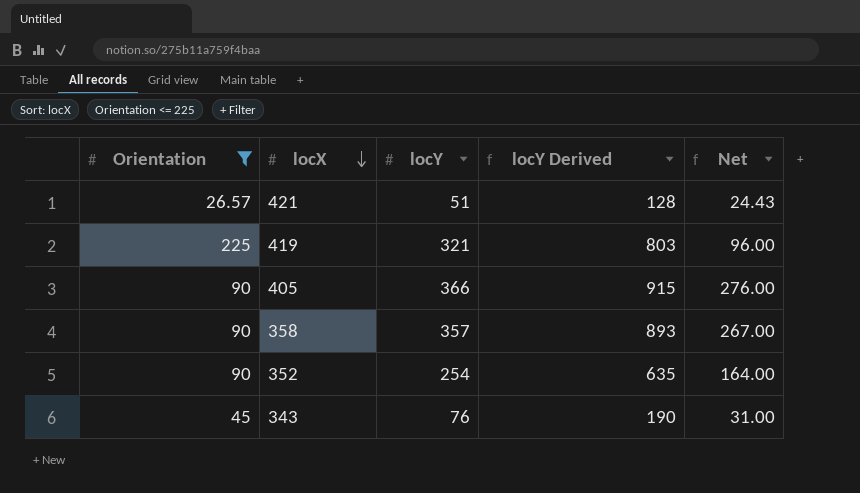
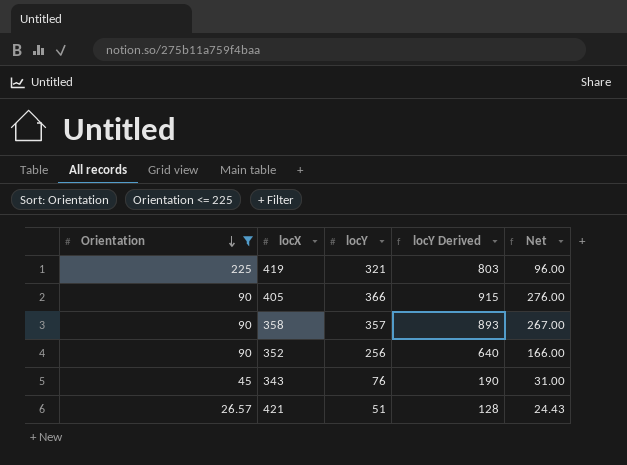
row order: locX descending -> Orientation descending
352 | locY: 254 -> 256
352 | locY Derived: 635 -> 640
352 | Net: 164.00 -> 166.00

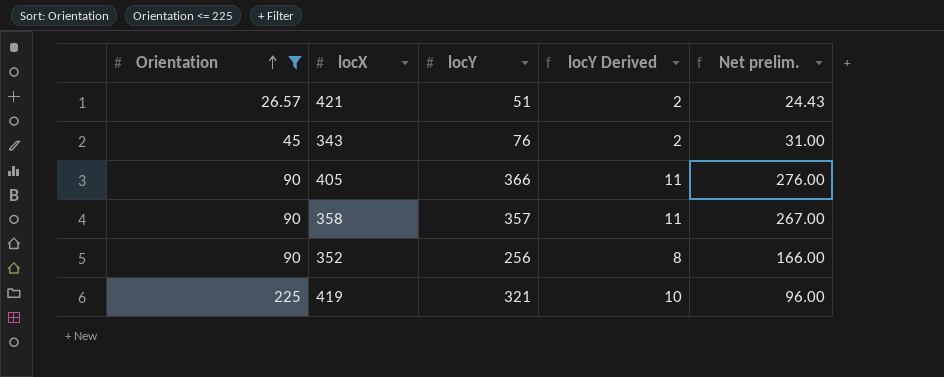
row order: Orientation descending -> Orientation ascending
column locY Derived | formula: [locY] * 2.5 -> [locY] * 0.03
column name: Net -> Net prelim.

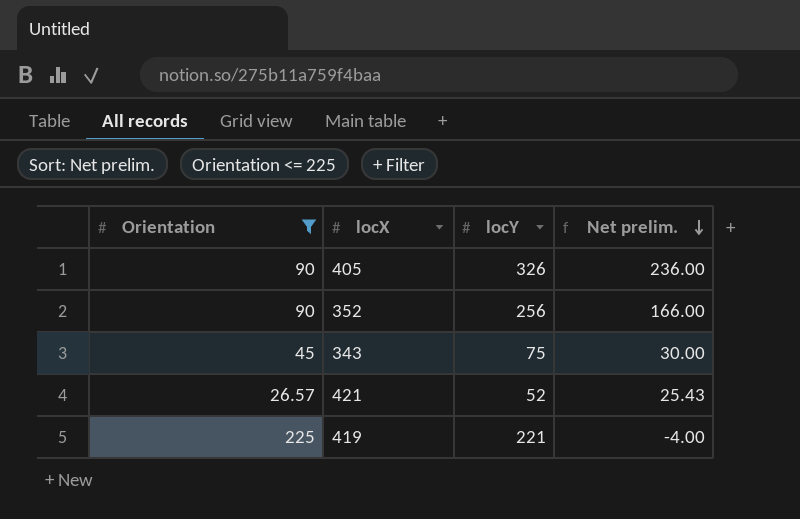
row order: Orientation ascending -> Net prelim. descending
column locY Derived | formula: [locY] * 0.03 -> none
row 358: 90 | 357 | 11 | 267.00 -> none
405 | locY: 366 -> 326
405 | Net prelim.: 276.00 -> 236.00
343 | locY: 76 -> 75
343 | Net prelim.: 31.00 -> 30.00
421 | locY: 51 -> 52
421 | Net prelim.: 24.43 -> 25.43
419 | locY: 321 -> 221
419 | Net prelim.: 96.00 -> -4.00

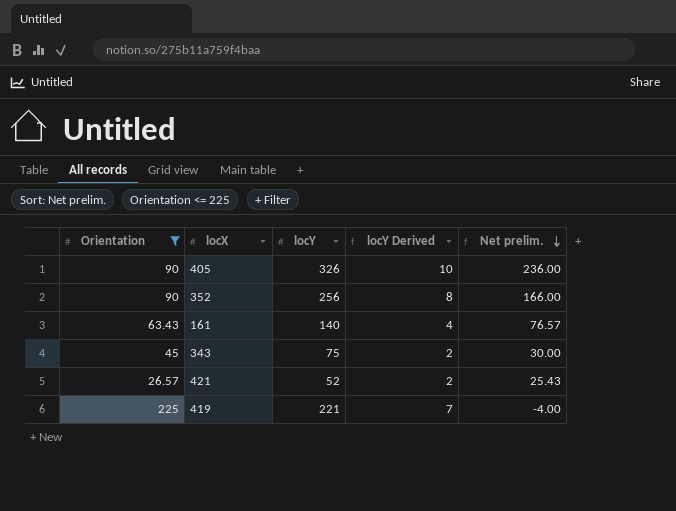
column locY Derived | formula: none -> [locY] * 0.03
row 161: none -> 63.43 | 140 | 4 | 76.57

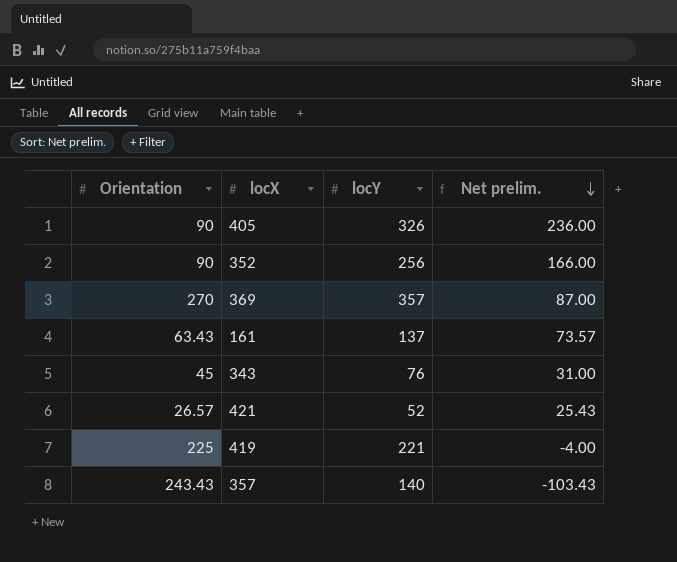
filter: Orientation <= 225 -> none
column locY Derived | formula: [locY] * 0.03 -> none
161 | locY: 140 -> 137
161 | Net prelim.: 76.57 -> 73.57
343 | locY: 75 -> 76
343 | Net prelim.: 30.00 -> 31.00

